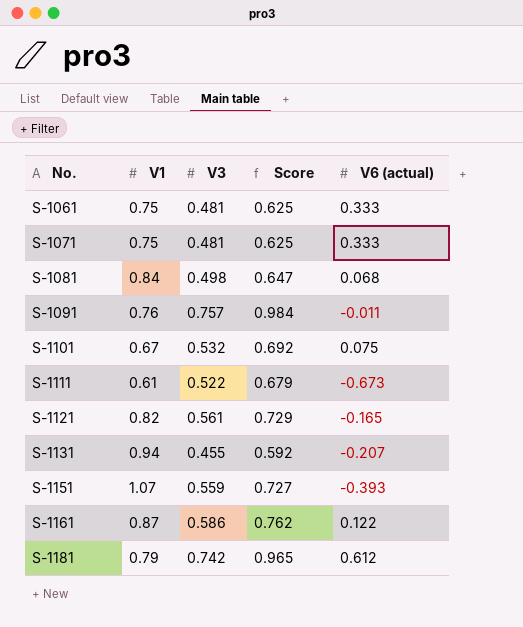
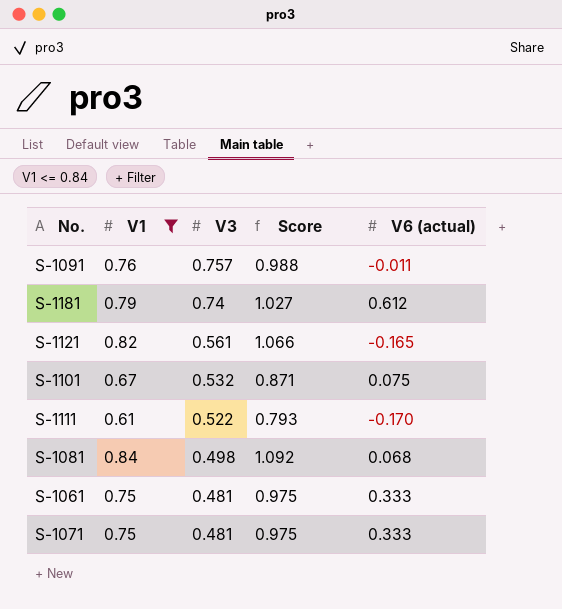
filter: none -> V1 <= 0.84
row order: No. ascending -> V3 descending
column Score | formula: [V3] * 1.3 -> [V1] * 1.3
S-1181 | V3: 0.742 -> 0.74
S-1111 | V6 (actual): -0.673 -> -0.170

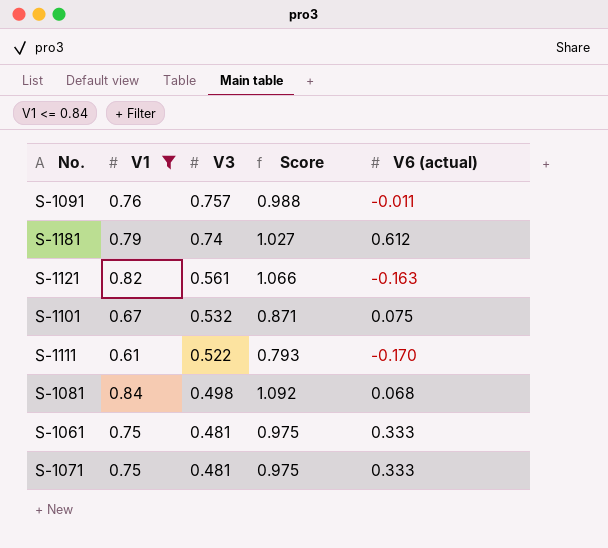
S-1121 | V6 (actual): -0.165 -> -0.163

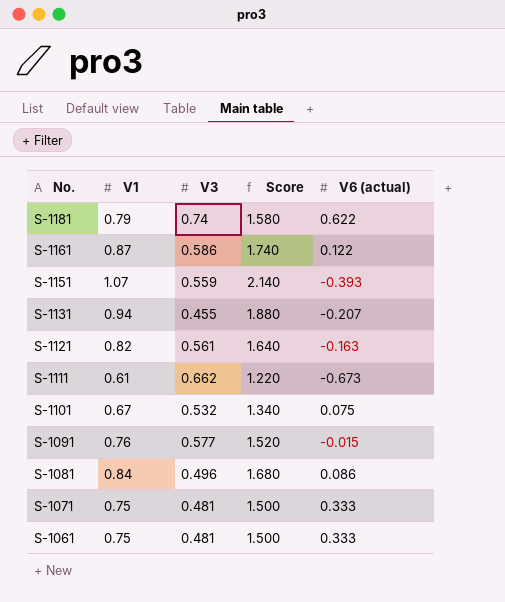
filter: V1 <= 0.84 -> none
row order: V3 descending -> No. descending
column Score | formula: [V1] * 1.3 -> [V1] * 2
S-1181 | V6 (actual): 0.612 -> 0.622
S-1111 | V3: 0.522 -> 0.662
S-1111 | V6 (actual): -0.170 -> -0.673
S-1091 | V3: 0.757 -> 0.577
S-1091 | V6 (actual): -0.011 -> -0.015
S-1081 | V3: 0.498 -> 0.496
S-1081 | V6 (actual): 0.068 -> 0.086

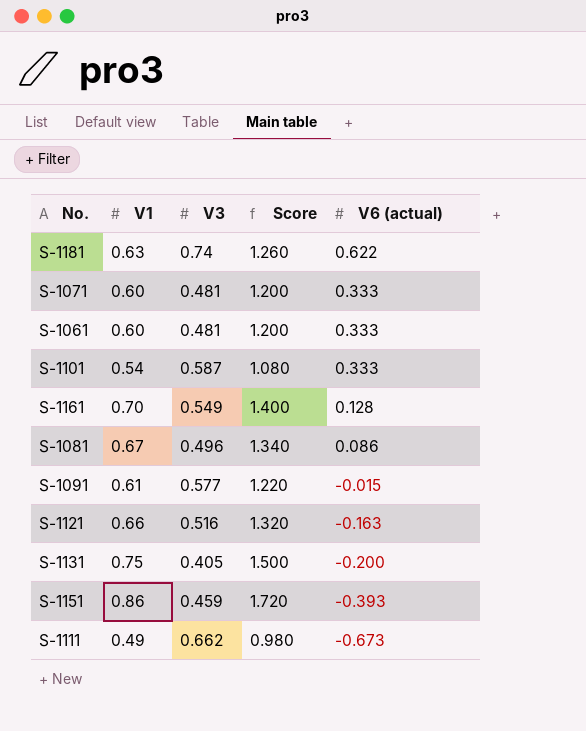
row order: No. descending -> V6 (actual) descending
S-1181 | V1: 0.79 -> 0.63
S-1181 | Score: 1.580 -> 1.260
S-1071 | V1: 0.75 -> 0.60
S-1071 | Score: 1.500 -> 1.200
S-1061 | V1: 0.75 -> 0.60
S-1061 | Score: 1.500 -> 1.200
S-1101 | V1: 0.67 -> 0.54
S-1101 | V3: 0.532 -> 0.587
S-1101 | Score: 1.340 -> 1.080
S-1101 | V6 (actual): 0.075 -> 0.333
S-1161 | V1: 0.87 -> 0.70
S-1161 | V3: 0.586 -> 0.549
S-1161 | Score: 1.740 -> 1.400
S-1161 | V6 (actual): 0.122 -> 0.128
S-1081 | V1: 0.84 -> 0.67
S-1081 | Score: 1.680 -> 1.340
S-1091 | V1: 0.76 -> 0.61
S-1091 | Score: 1.520 -> 1.220
S-1121 | V1: 0.82 -> 0.66
S-1121 | V3: 0.561 -> 0.516
S-1121 | Score: 1.640 -> 1.320
S-1131 | V1: 0.94 -> 0.75
S-1131 | V3: 0.455 -> 0.405
S-1131 | Score: 1.880 -> 1.500
S-1131 | V6 (actual): -0.207 -> -0.200
S-1151 | V1: 1.07 -> 0.86
S-1151 | V3: 0.559 -> 0.459
S-1151 | Score: 2.140 -> 1.720
S-1111 | V1: 0.61 -> 0.49
S-1111 | Score: 1.220 -> 0.980

